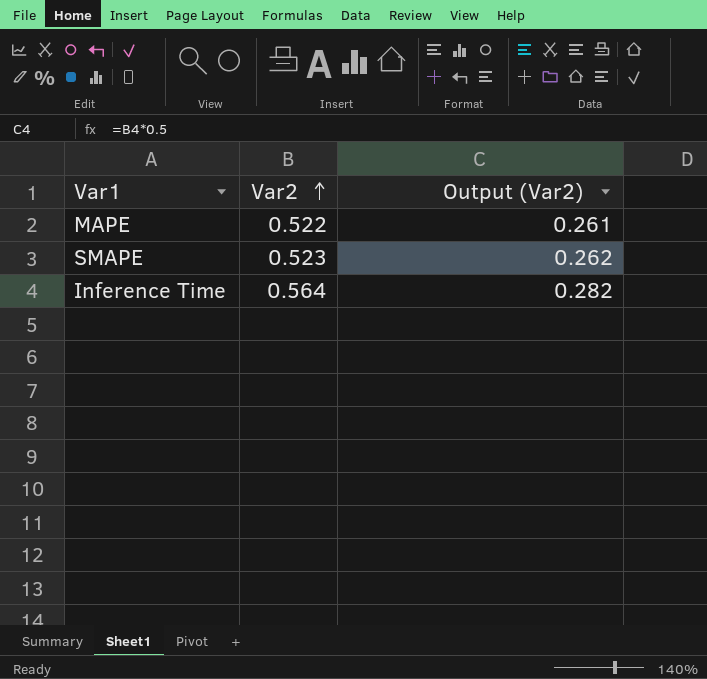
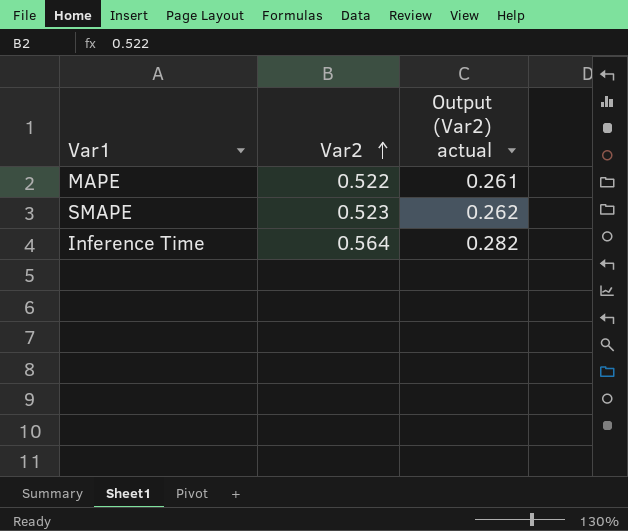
column name: Output (Var2) -> Output (Var2) actual

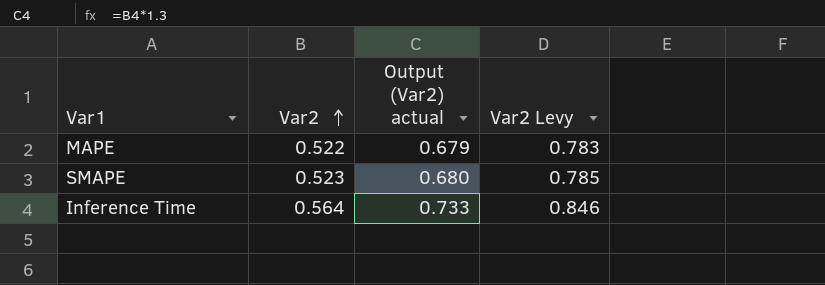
column Output (Var2) actual | formula: [Var2] * 0.5 -> [Var2] * 1.3
column Var2 Levy | formula: none -> [Var2] * 1.5

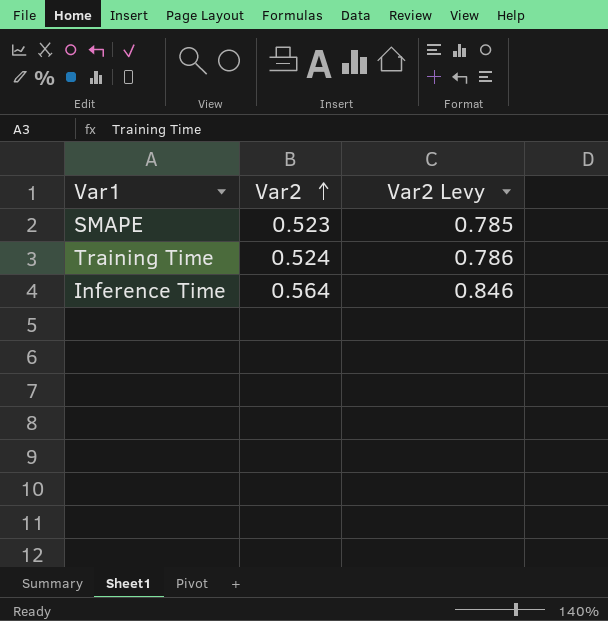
column Output (Var2) actual | formula: [Var2] * 1.3 -> none
row MAPE: 0.522 | 0.679 | 0.783 -> none
row Training Time: none -> 0.524 | 0.786

